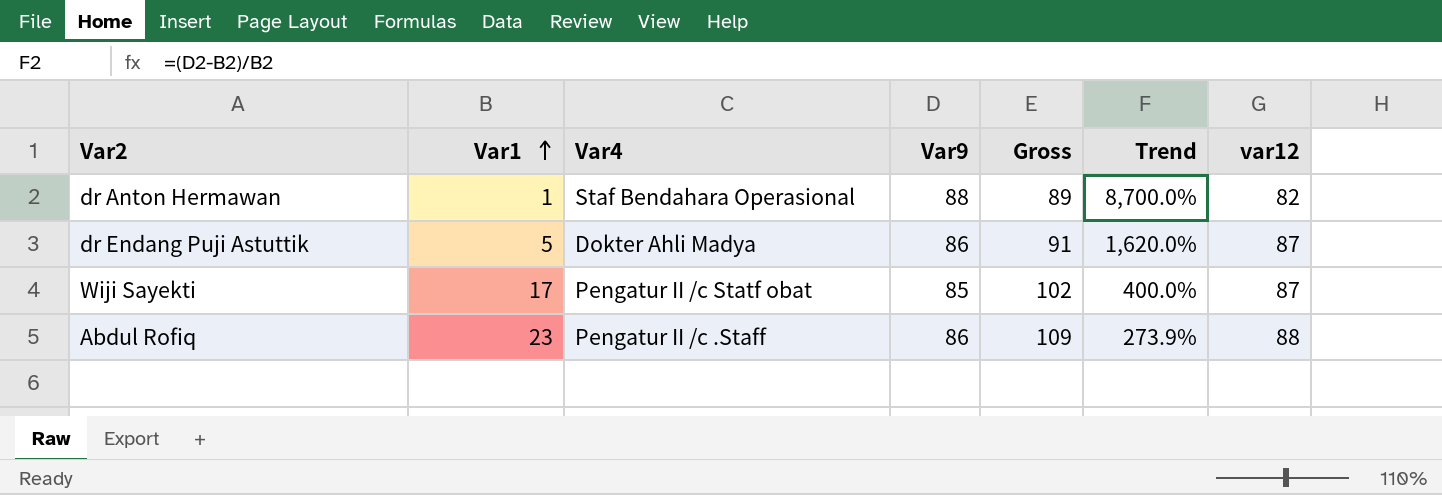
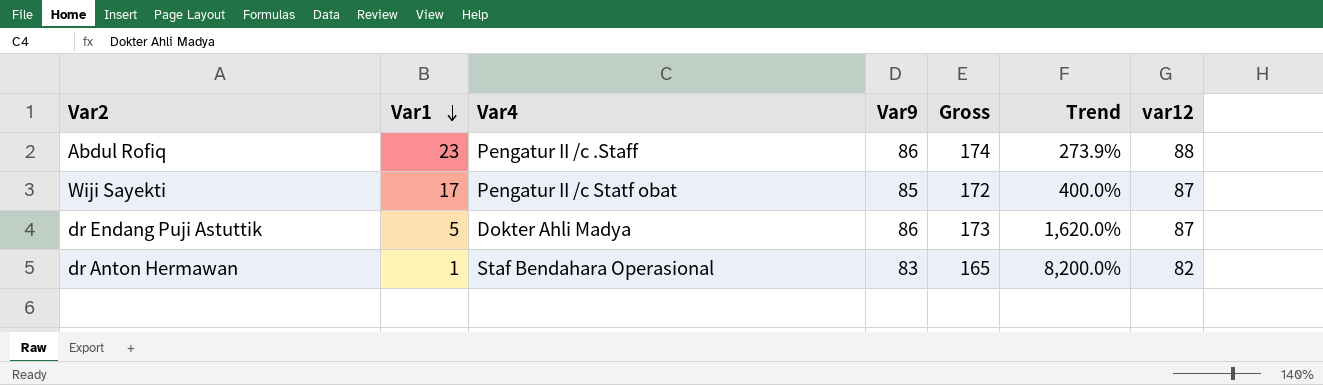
row order: Var1 ascending -> Var1 descending
column Gross | formula: [Var1] + [Var9] -> [Var9] + [var12]
dr Anton Hermawan | Var9: 88 -> 83
dr Anton Hermawan | Trend: 8,700.0% -> 8,200.0%

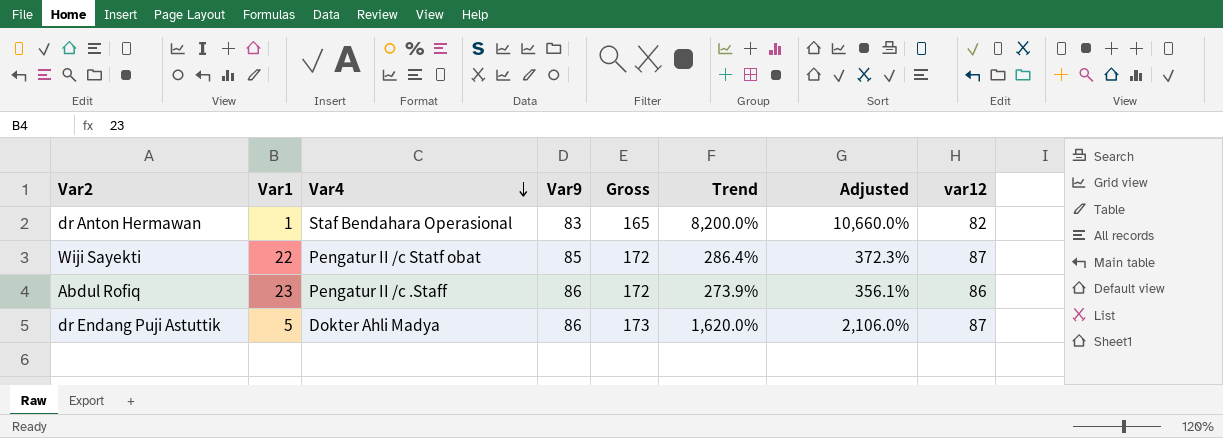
row order: Var1 descending -> Var4 descending
column Adjusted | formula: none -> [Trend] * 1.3
Wiji Sayekti | Var1: 17 -> 22
Wiji Sayekti | Trend: 400.0% -> 286.4%
Abdul Rofiq | Gross: 174 -> 172
Abdul Rofiq | var12: 88 -> 86

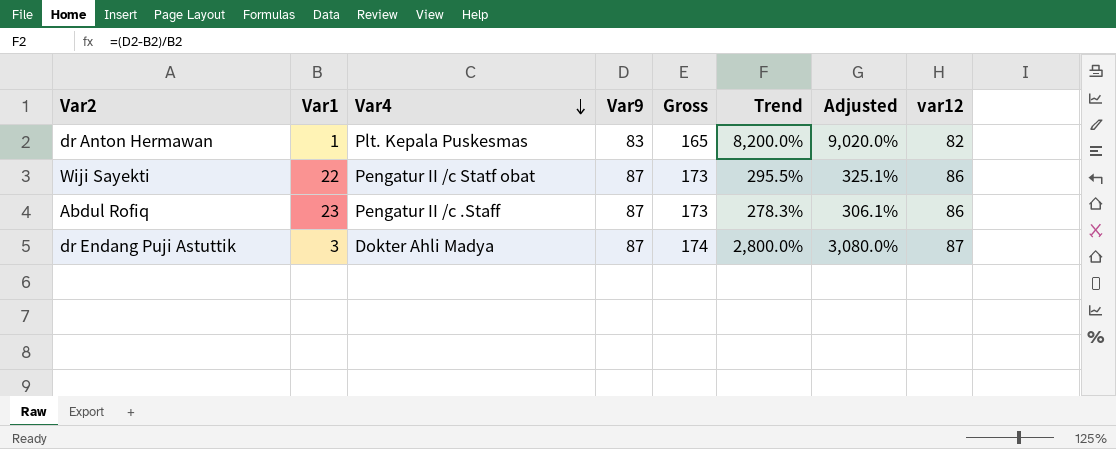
column Adjusted | formula: [Trend] * 1.3 -> [Trend] * 1.1
dr Anton Hermawan | Var4: Staf Bendahara Operasional -> Plt. Kepala Puskesmas
Wiji Sayekti | Var9: 85 -> 87
Wiji Sayekti | Gross: 172 -> 173
Wiji Sayekti | Trend: 286.4% -> 295.5%
Wiji Sayekti | var12: 87 -> 86
Abdul Rofiq | Var9: 86 -> 87
Abdul Rofiq | Gross: 172 -> 173
Abdul Rofiq | Trend: 273.9% -> 278.3%
dr Endang Puji Astuttik | Var1: 5 -> 3
dr Endang Puji Astuttik | Var9: 86 -> 87
dr Endang Puji Astuttik | Gross: 173 -> 174
dr Endang Puji Astuttik | Trend: 1,620.0% -> 2,800.0%

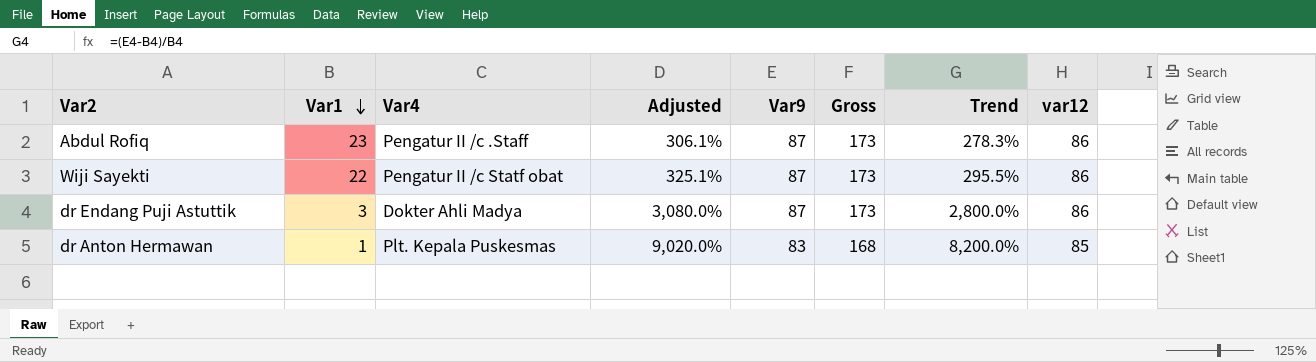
row order: Var4 descending -> Var1 descending
column Adjusted | position: 7 -> 4
dr Endang Puji Astuttik | Gross: 174 -> 173
dr Endang Puji Astuttik | var12: 87 -> 86
dr Anton Hermawan | Gross: 165 -> 168
dr Anton Hermawan | var12: 82 -> 85

